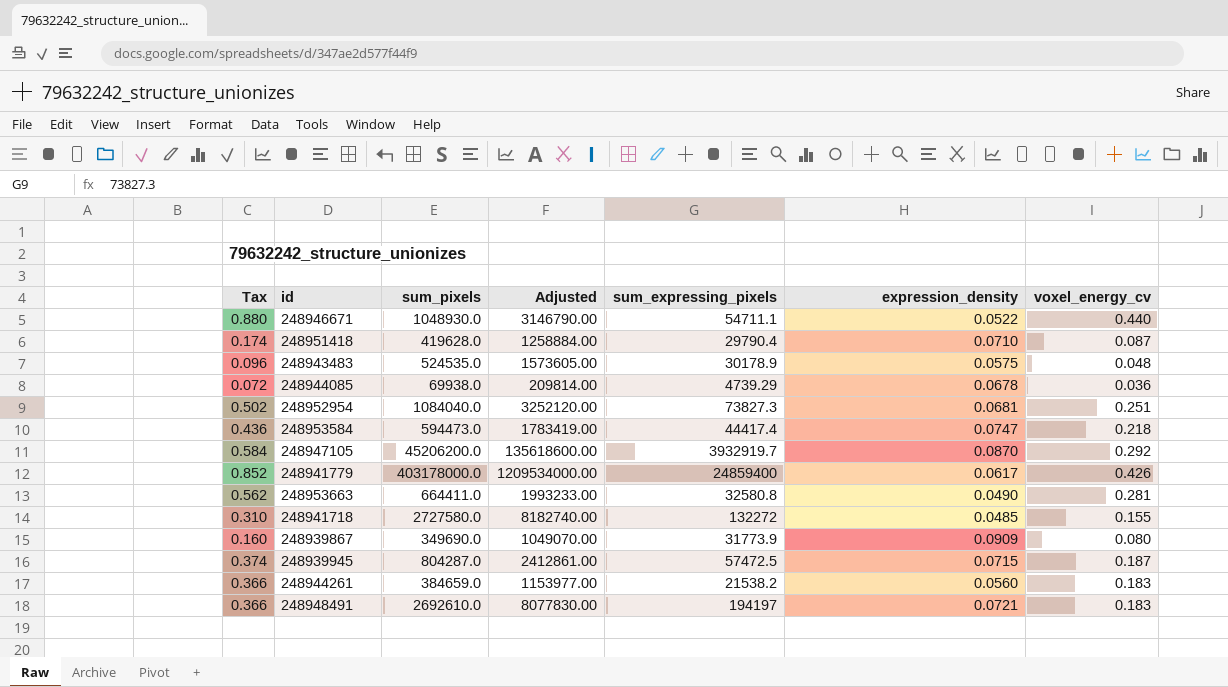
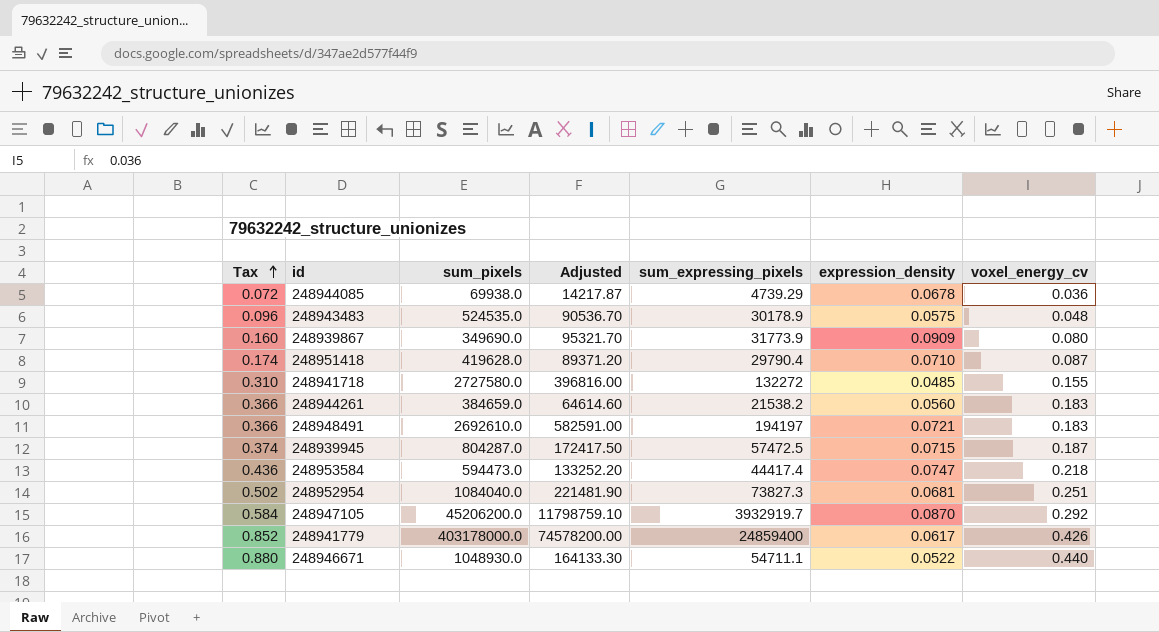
row order: none -> Tax ascending
column Adjusted | formula: [sum_pixels] * 3 -> [sum_expressing_pixels] * 3
row 248953663: 0.562 | 664411.0 | 1993233.00 | 32580.8 | 0.0490 | 0.281 -> none

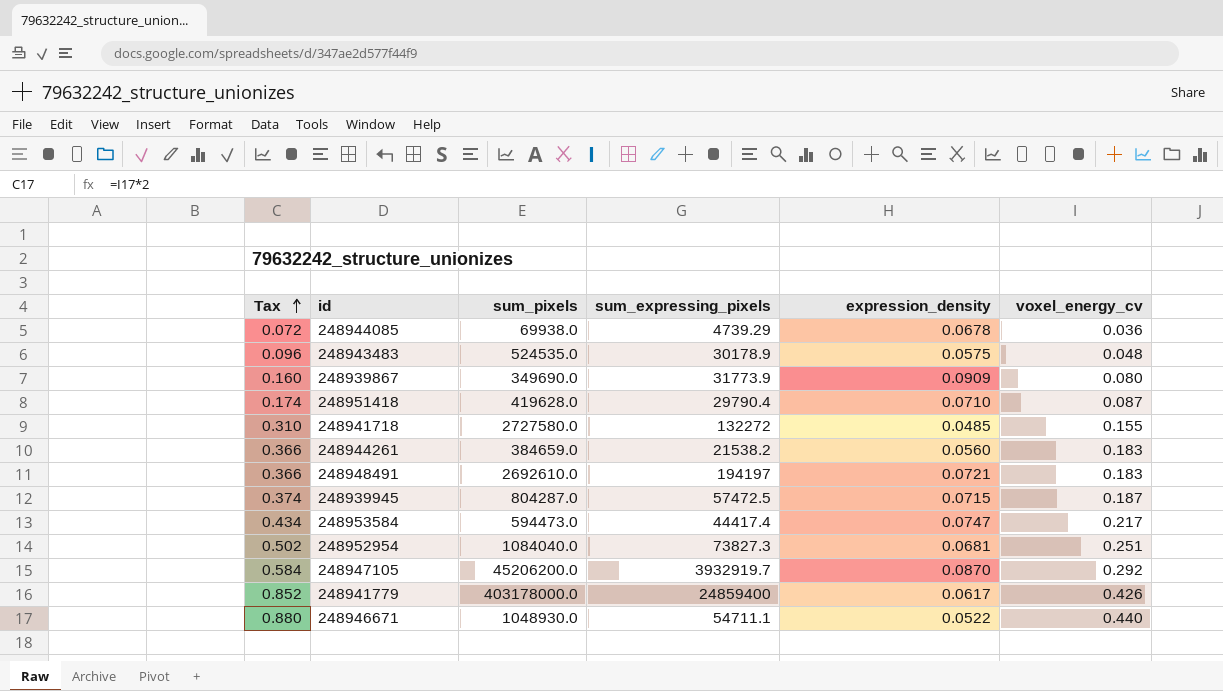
column Adjusted | formula: [sum_expressing_pixels] * 3 -> none
248953584 | Tax: 0.436 -> 0.434
248953584 | voxel_energy_cv: 0.218 -> 0.217

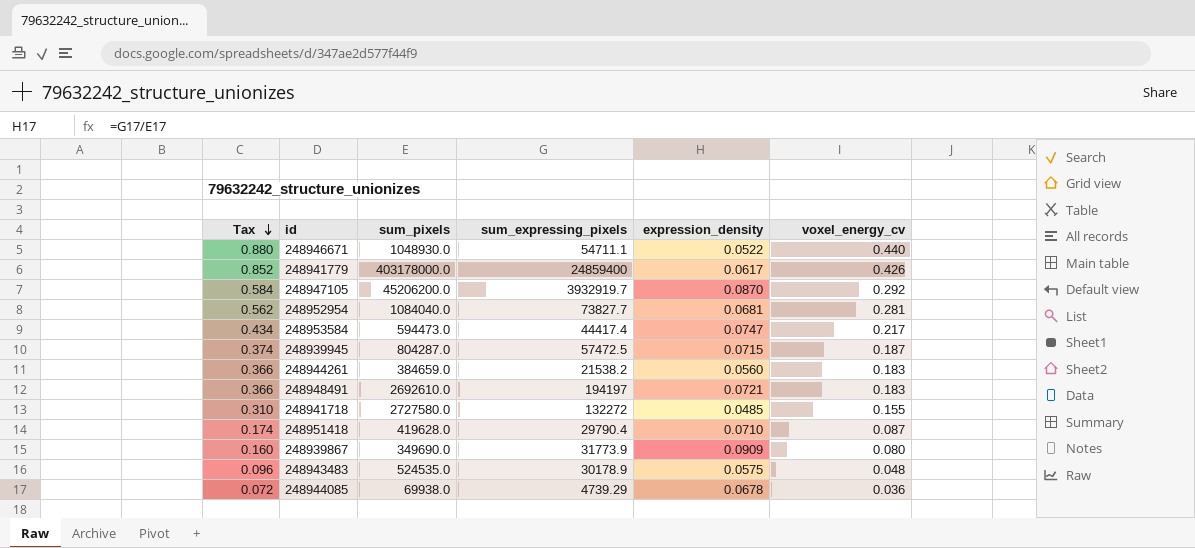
row order: Tax ascending -> Tax descending
248952954 | Tax: 0.502 -> 0.562
248952954 | sum_expressing_pixels: 73827.3 -> 73827.7
248952954 | voxel_energy_cv: 0.251 -> 0.281

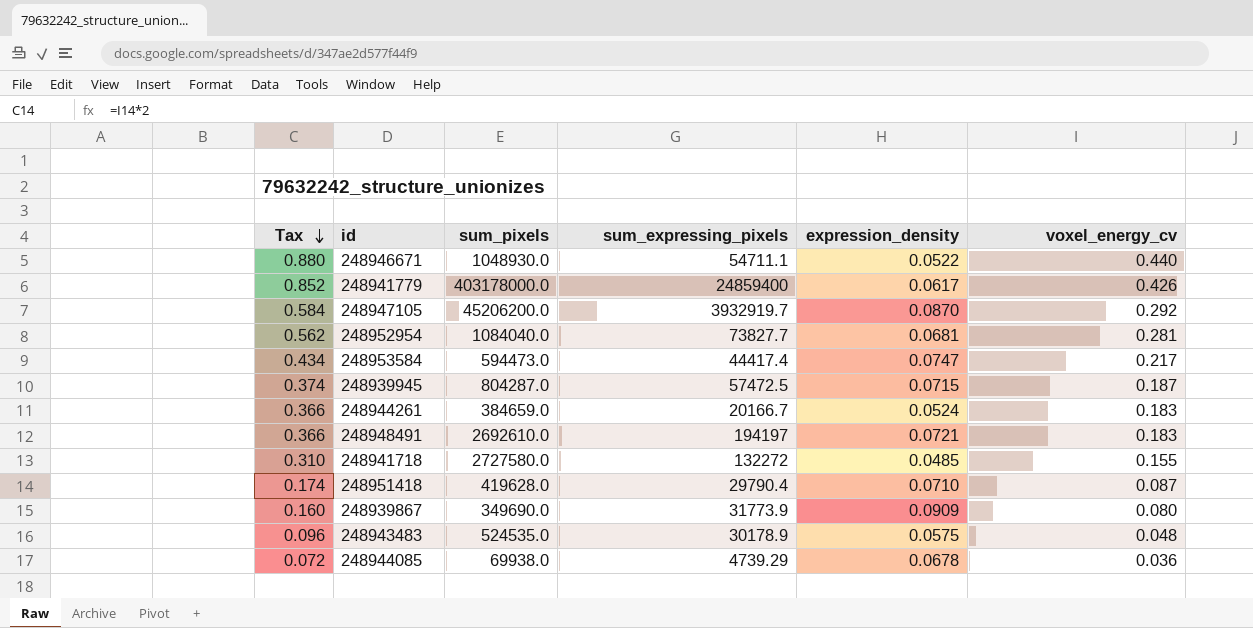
248944261 | sum_expressing_pixels: 21538.2 -> 20166.7
248944261 | expression_density: 0.0560 -> 0.0524

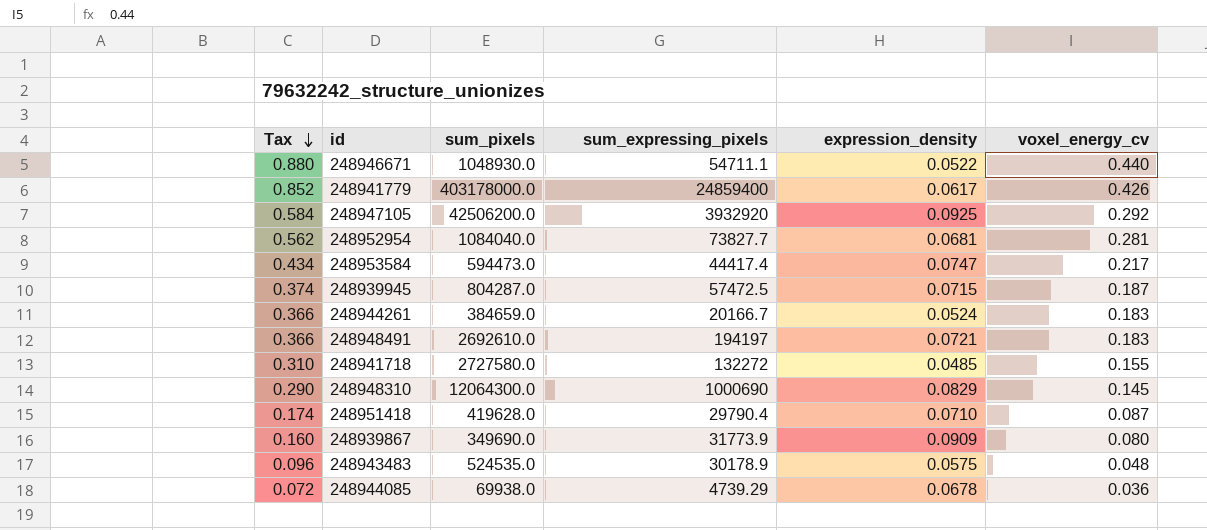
248947105 | sum_pixels: 45206200.0 -> 42506200.0
248947105 | sum_expressing_pixels: 3932919.7 -> 3932920
248947105 | expression_density: 0.0870 -> 0.0925
row 248948310: none -> 0.290 | 12064300.0 | 1000690 | 0.0829 | 0.145

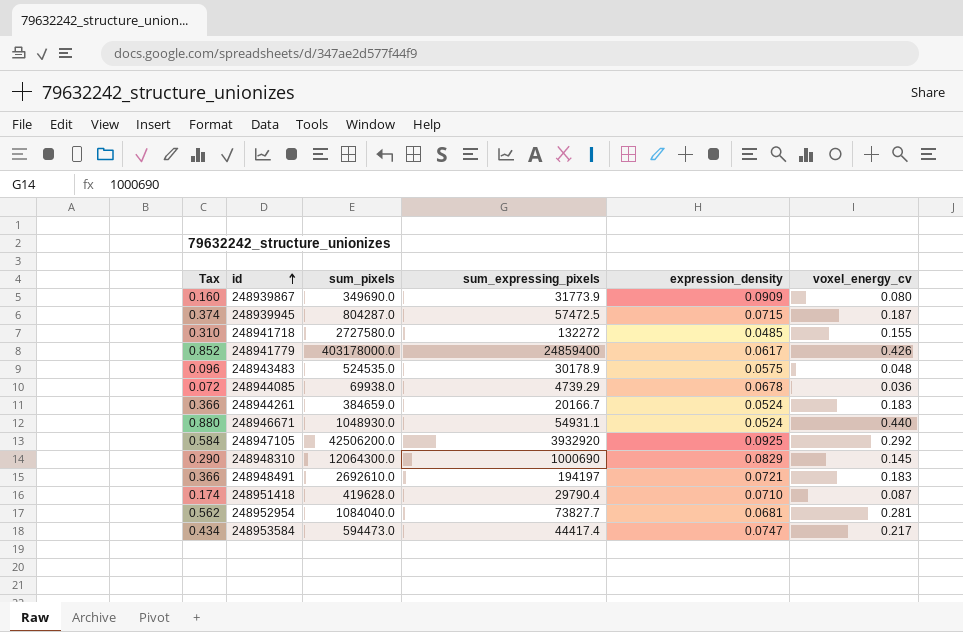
row order: Tax descending -> id ascending
248946671 | sum_expressing_pixels: 54711.1 -> 54931.1
248946671 | expression_density: 0.0522 -> 0.0524

